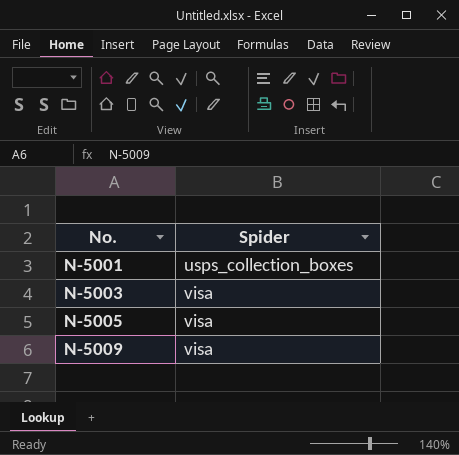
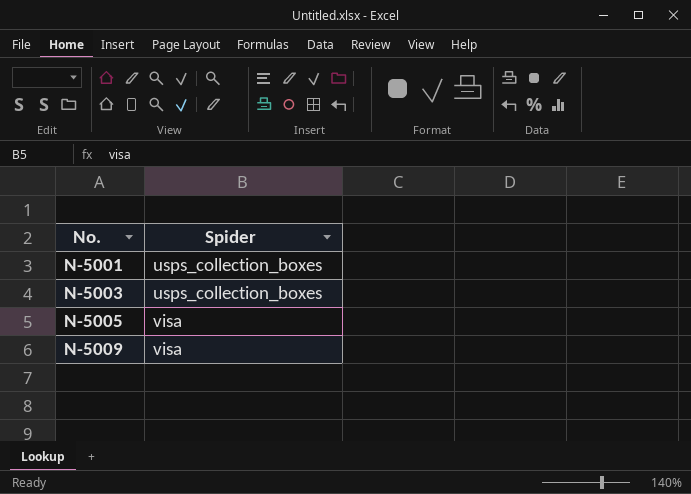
N-5003 | Spider: visa -> usps_collection_boxes

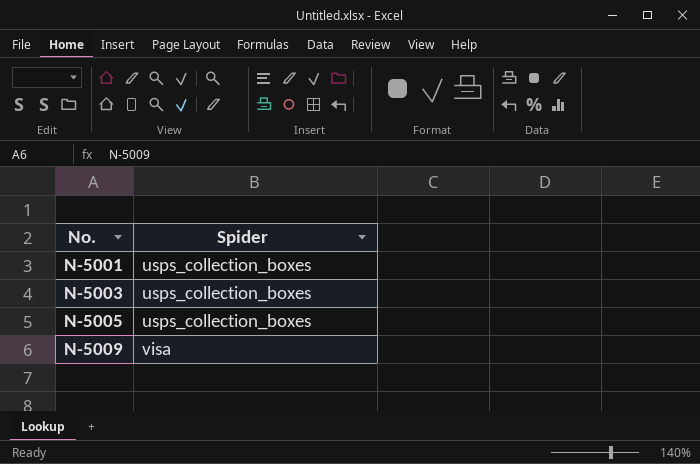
N-5005 | Spider: visa -> usps_collection_boxes

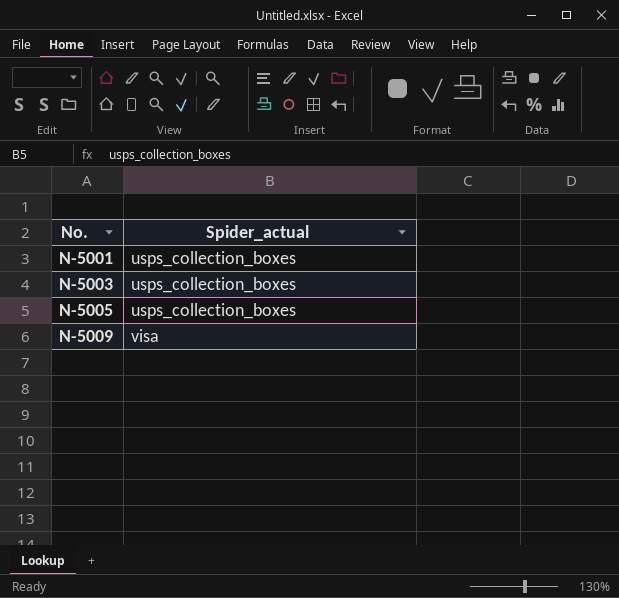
column name: Spider -> Spider_actual

